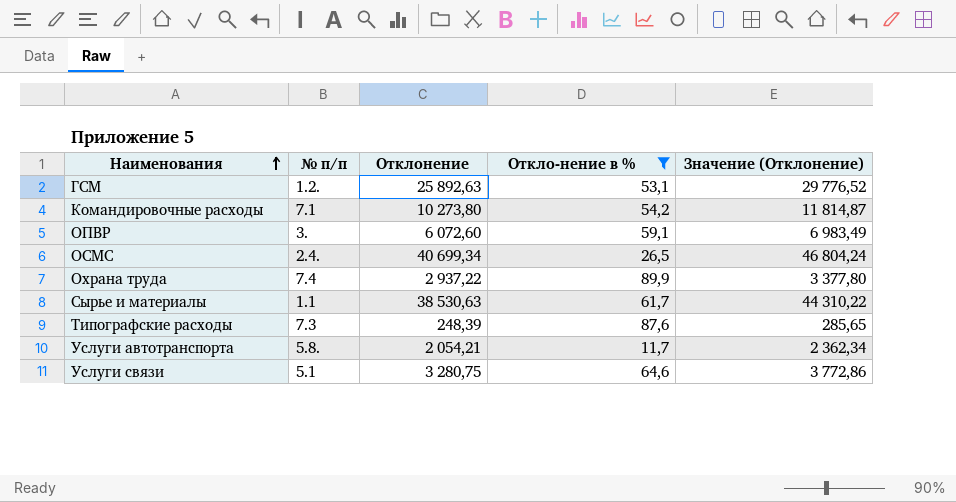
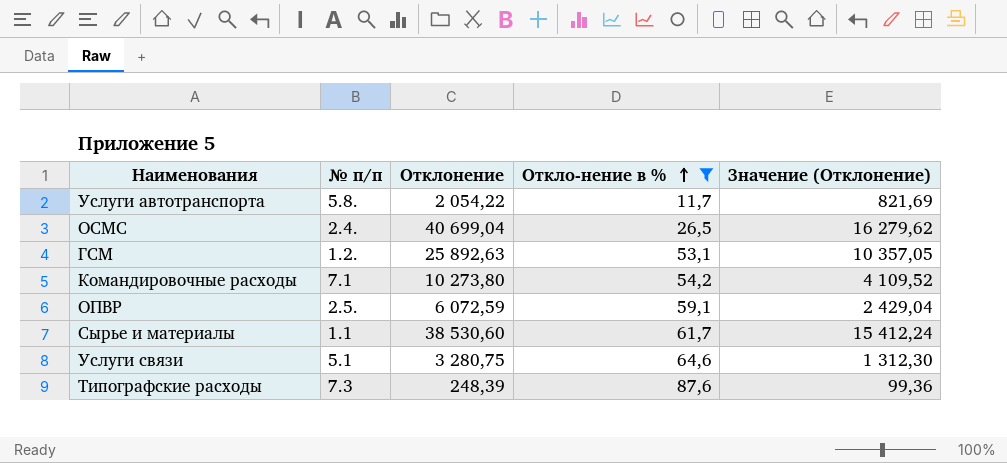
row order: Наименования ascending -> Откло-нение в % ascending
column Значение (Отклонение) | formula: [Отклонение] * 1,15 -> [Отклонение] * 0,4
row Охрана труда: 7.4 | 2 937,22 | 89,9 | 3 377,80 -> none
Услуги автотранспорта | Отклонение: 2 054,21 -> 2 054,22
ОСМС | Отклонение: 40 699,34 -> 40 699,04
ОПВР | № п/п: 3. -> 2.5.
ОПВР | Отклонение: 6 072,60 -> 6 072,59
Сырье и материалы | Отклонение: 38 530,63 -> 38 530,60

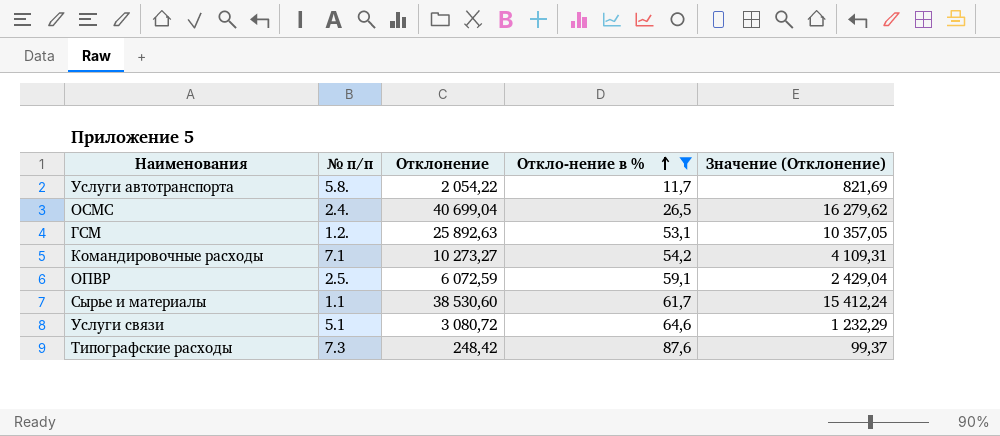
Командировочные расходы | Отклонение: 10 273,80 -> 10 273,27
Командировочные расходы | Значение (Отклонение): 4 109,52 -> 4 109,31
Услуги связи | Отклонение: 3 280,75 -> 3 080,72
Услуги связи | Значение (Отклонение): 1 312,30 -> 1 232,29
Типографские расходы | Отклонение: 248,39 -> 248,42
Типографские расходы | Значение (Отклонение): 99,36 -> 99,37

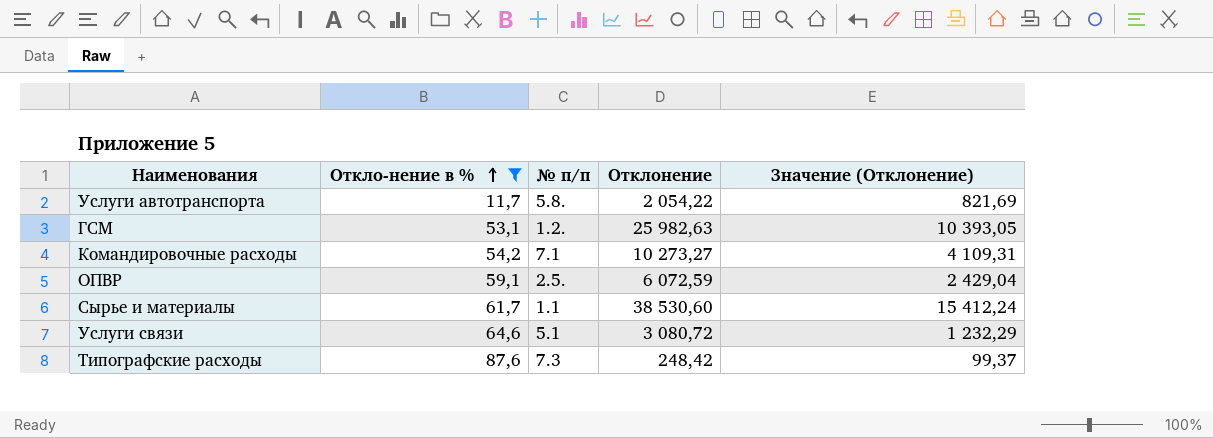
column Откло-нение в % | position: 4 -> 2
row ОСМС: 2.4. | 40 699,04 | 26,5 | 16 279,62 -> none
ГСМ | Отклонение: 25 892,63 -> 25 982,63
ГСМ | Значение (Отклонение): 10 357,05 -> 10 393,05

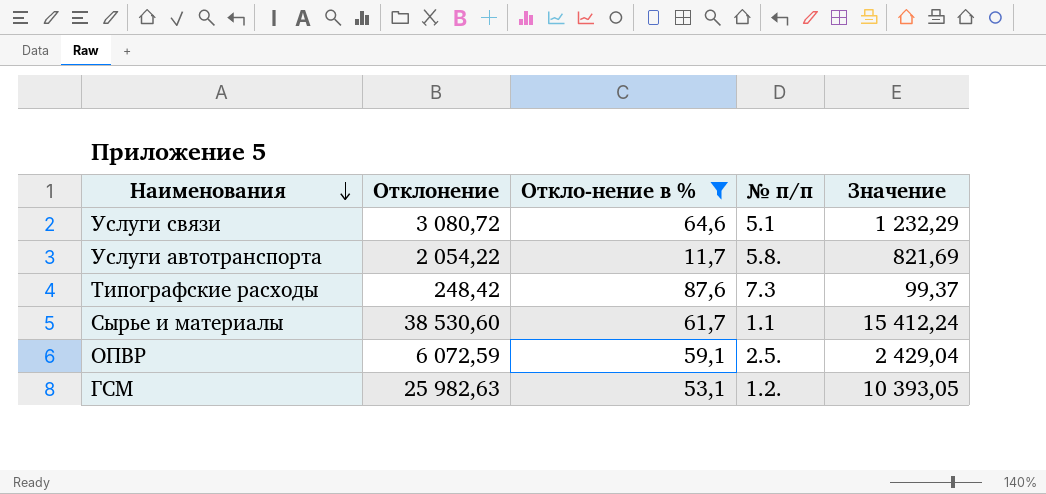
row order: Откло-нение в % ascending -> Наименования descending
column Отклонение | position: 4 -> 2
column name: Значение (Отклонение) -> Значение
row Командировочные расходы: 54,2 | 7.1 | 10 273,27 | 4 109,31 -> none

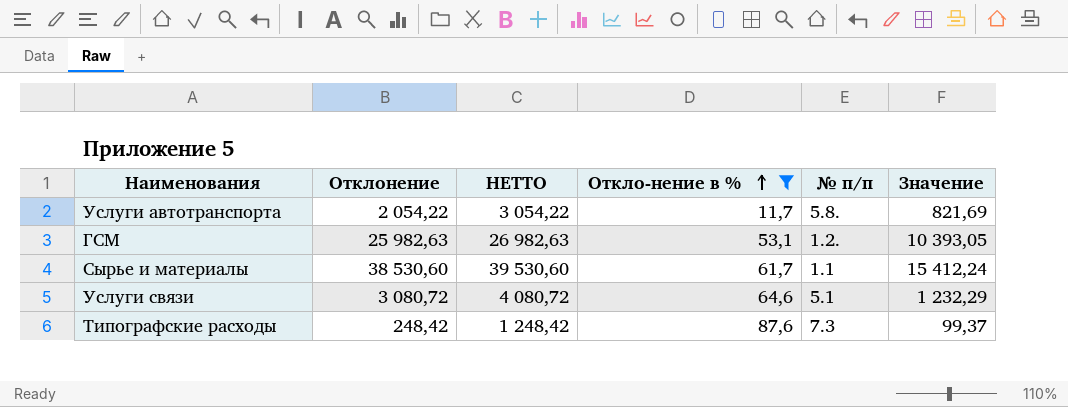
row order: Наименования descending -> Откло-нение в % ascending
column НЕТТО | formula: none -> [Отклонение] + 1000
row ОПВР: 6 072,59 | 59,1 | 2.5. | 2 429,04 -> none

